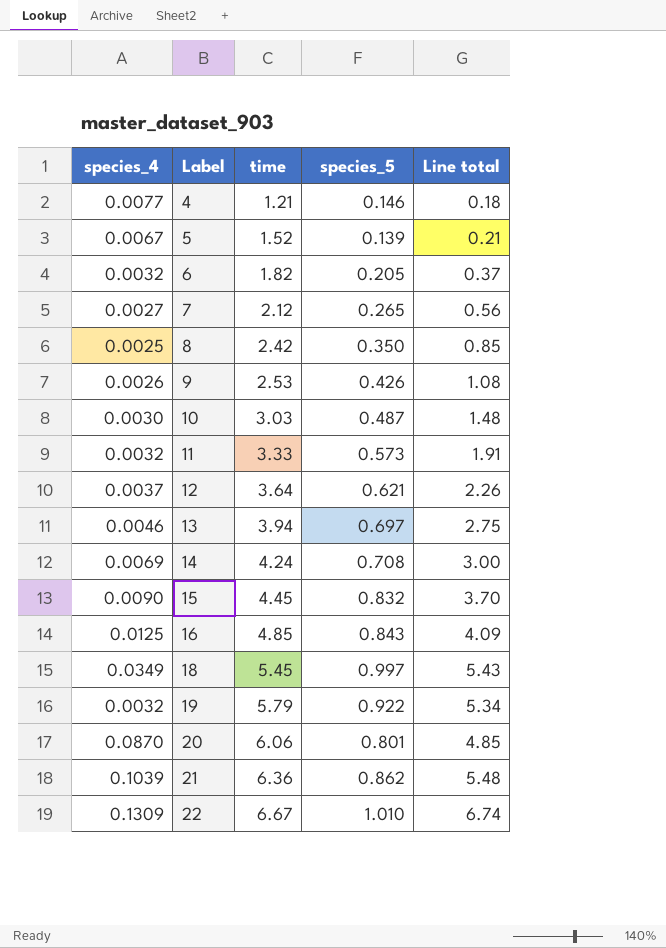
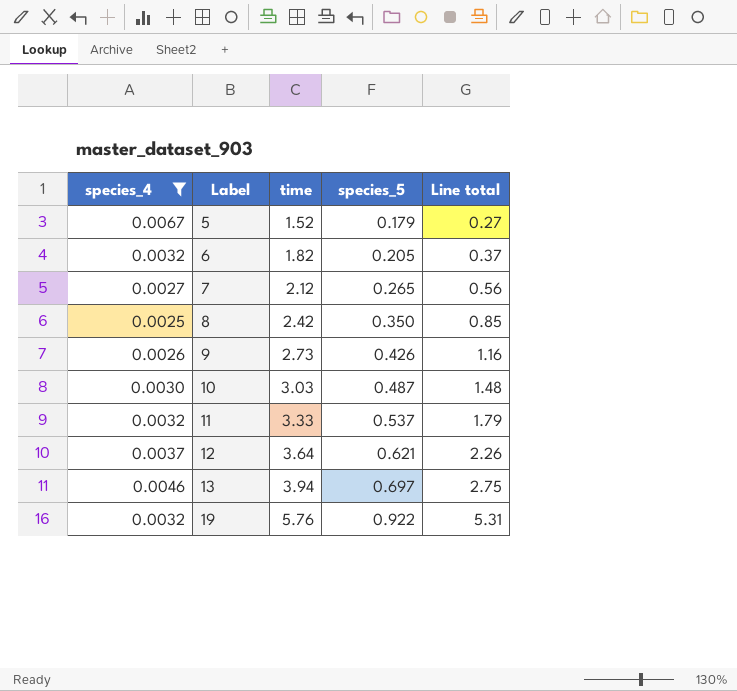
filter: none -> species_4 <= 0.0067
5 | species_5: 0.139 -> 0.179
5 | Line total: 0.21 -> 0.27
9 | time: 2.53 -> 2.73
9 | Line total: 1.08 -> 1.16
11 | species_5: 0.573 -> 0.537
11 | Line total: 1.91 -> 1.79
19 | time: 5.79 -> 5.76
19 | Line total: 5.34 -> 5.31

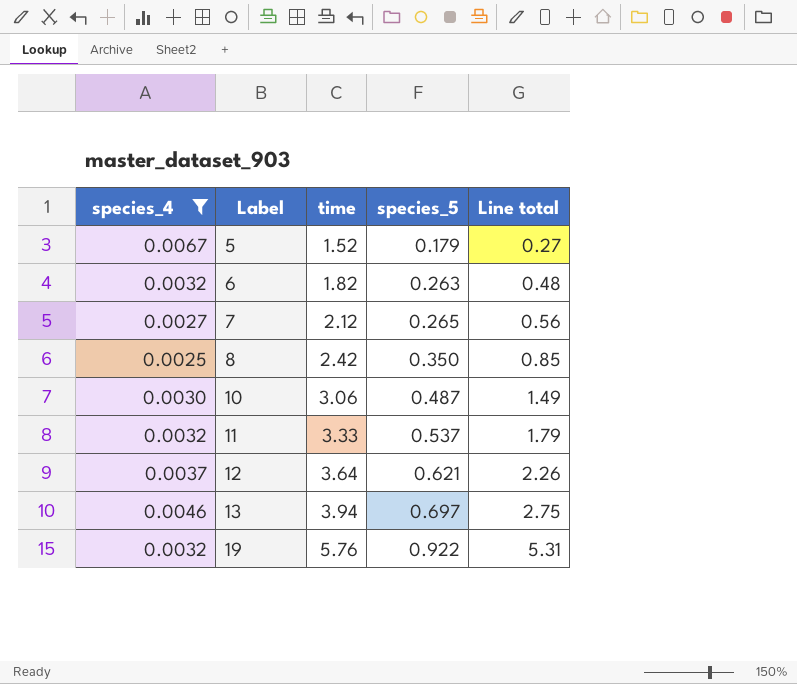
row 9: 0.0026 | 2.73 | 0.426 | 1.16 -> none
6 | species_5: 0.205 -> 0.263
6 | Line total: 0.37 -> 0.48
10 | time: 3.03 -> 3.06
10 | Line total: 1.48 -> 1.49

